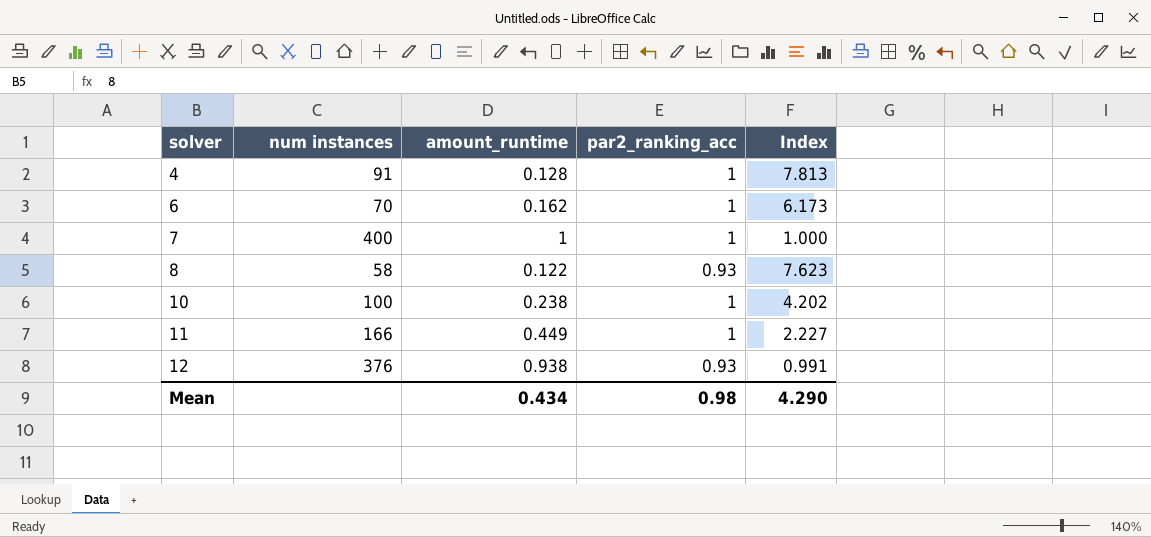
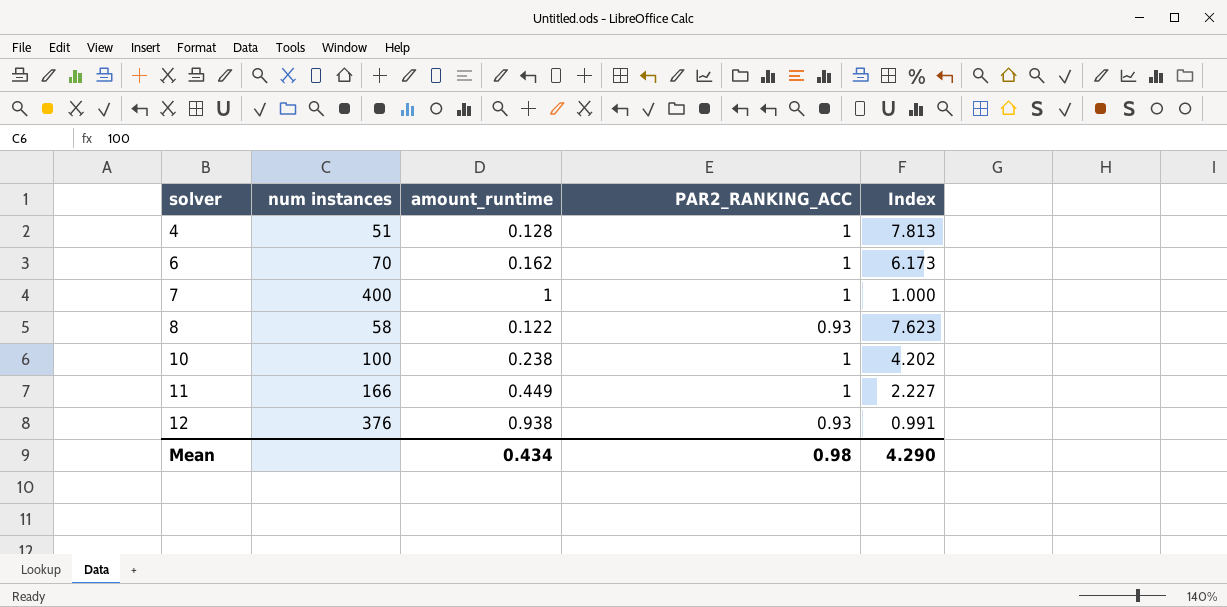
column name: par2_ranking_acc -> PAR2_RANKING_ACC
4 | num instances: 91 -> 51

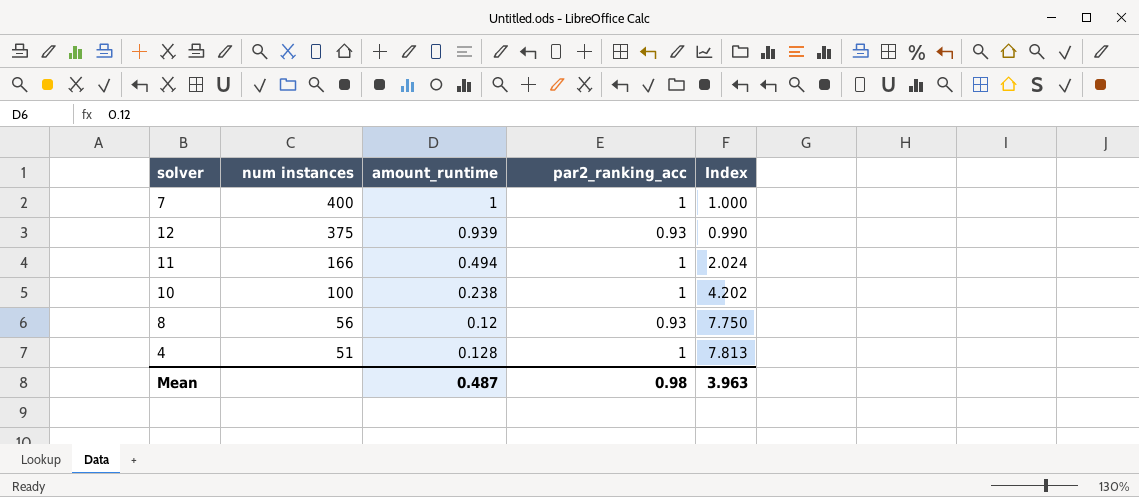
row order: solver ascending -> num instances descending
column name: PAR2_RANKING_ACC -> par2_ranking_acc
row 6: 70 | 0.162 | 1 | 6.173 -> none
12 | num instances: 376 -> 375
12 | amount_runtime: 0.938 -> 0.939
12 | Index: 0.991 -> 0.990
11 | amount_runtime: 0.449 -> 0.494
11 | Index: 2.227 -> 2.024
8 | num instances: 58 -> 56
8 | amount_runtime: 0.122 -> 0.12
8 | Index: 7.623 -> 7.750
Mean | amount_runtime: 0.434 -> 0.487
Mean | Index: 4.290 -> 3.963

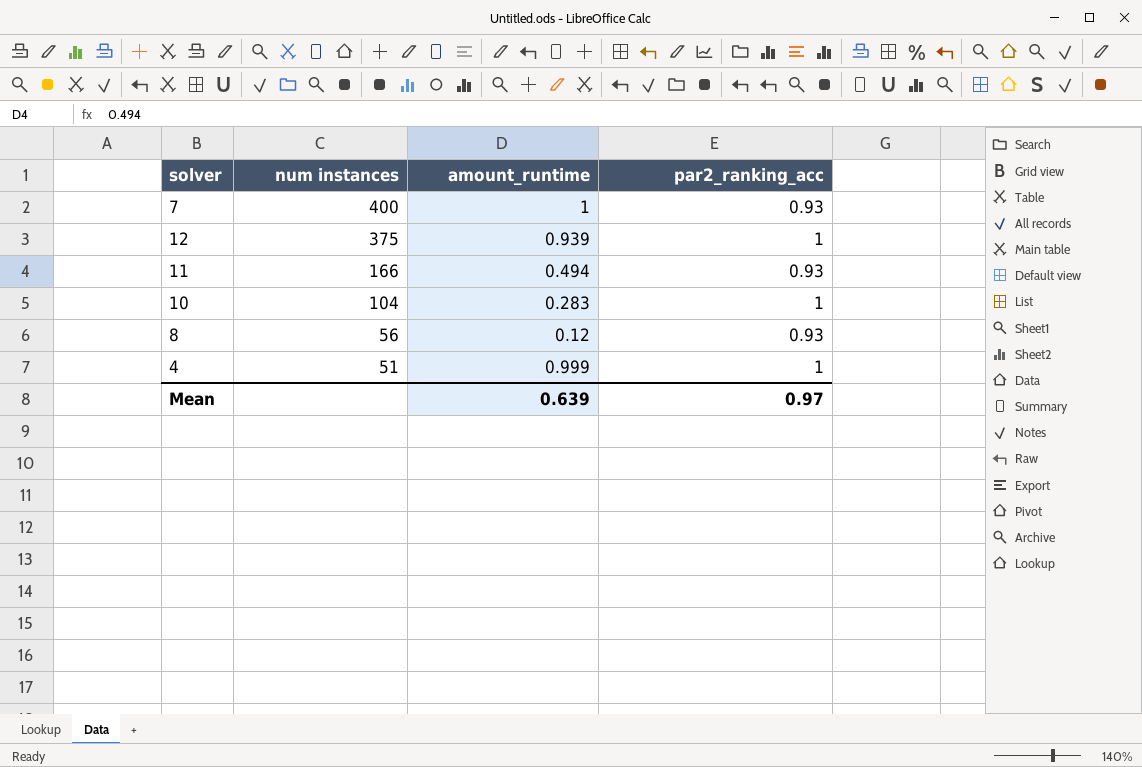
column Index | formula: [par2_ranking_acc] / [amount_runtime] -> none
7 | par2_ranking_acc: 1 -> 0.93
12 | par2_ranking_acc: 0.93 -> 1
11 | par2_ranking_acc: 1 -> 0.93
10 | num instances: 100 -> 104
10 | amount_runtime: 0.238 -> 0.283
4 | amount_runtime: 0.128 -> 0.999
Mean | amount_runtime: 0.487 -> 0.639
Mean | par2_ranking_acc: 0.98 -> 0.97

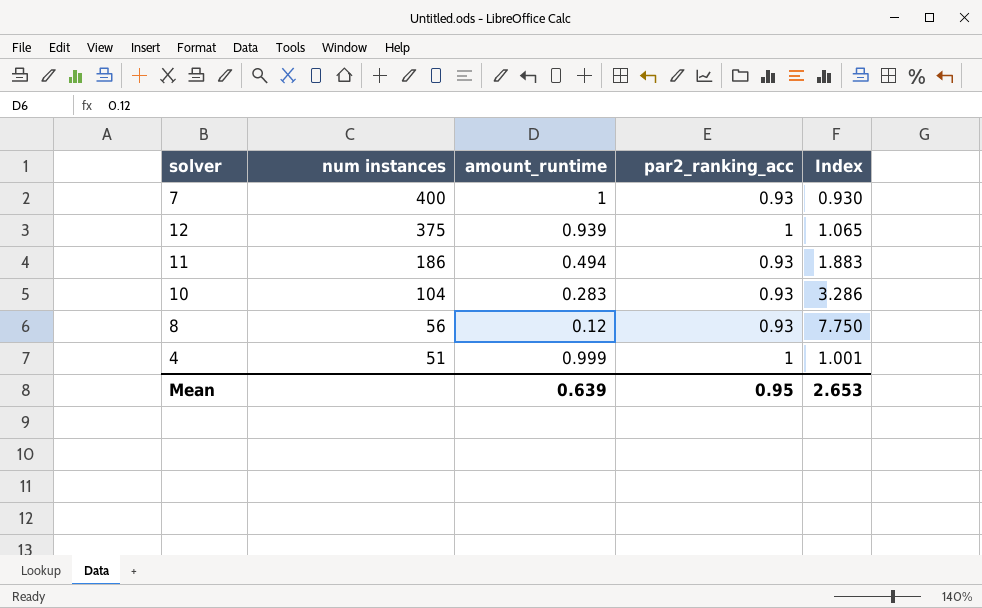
column Index | formula: none -> [par2_ranking_acc] / [amount_runtime]
11 | num instances: 166 -> 186
10 | par2_ranking_acc: 1 -> 0.93
Mean | par2_ranking_acc: 0.97 -> 0.95

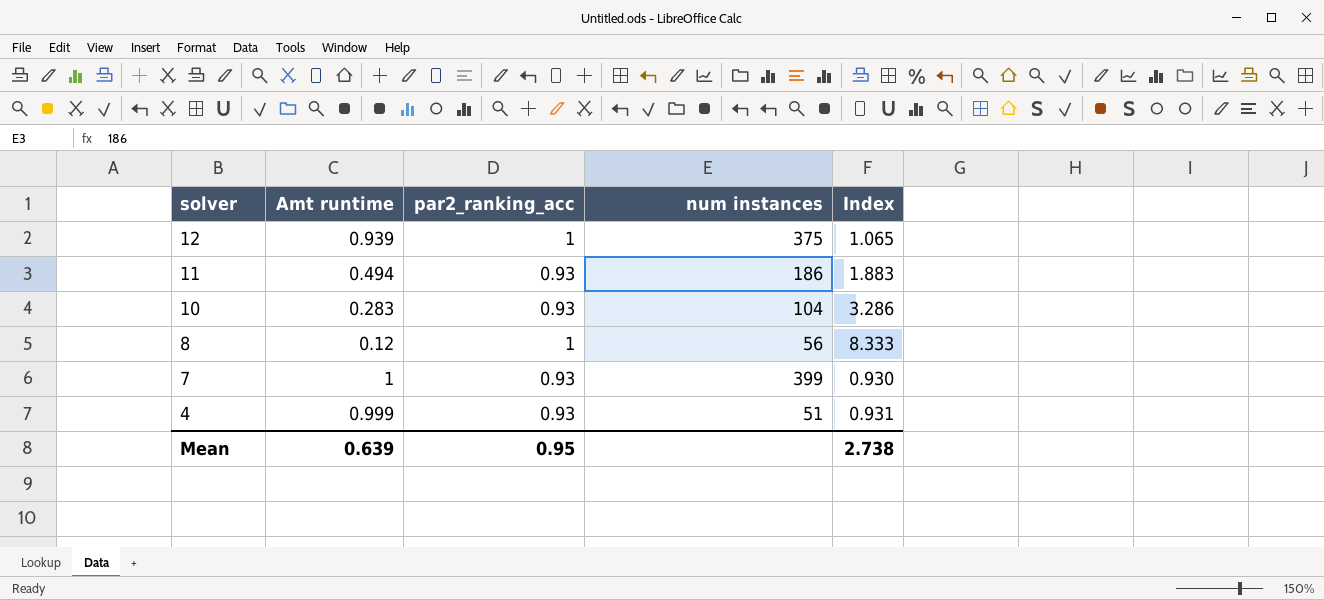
row order: num instances descending -> solver descending
column name: amount_runtime -> Amt runtime
column num instances | position: 2 -> 4
8 | par2_ranking_acc: 0.93 -> 1
8 | Index: 7.750 -> 8.333
7 | num instances: 400 -> 399
4 | par2_ranking_acc: 1 -> 0.93
4 | Index: 1.001 -> 0.931
Mean | Index: 2.653 -> 2.738

